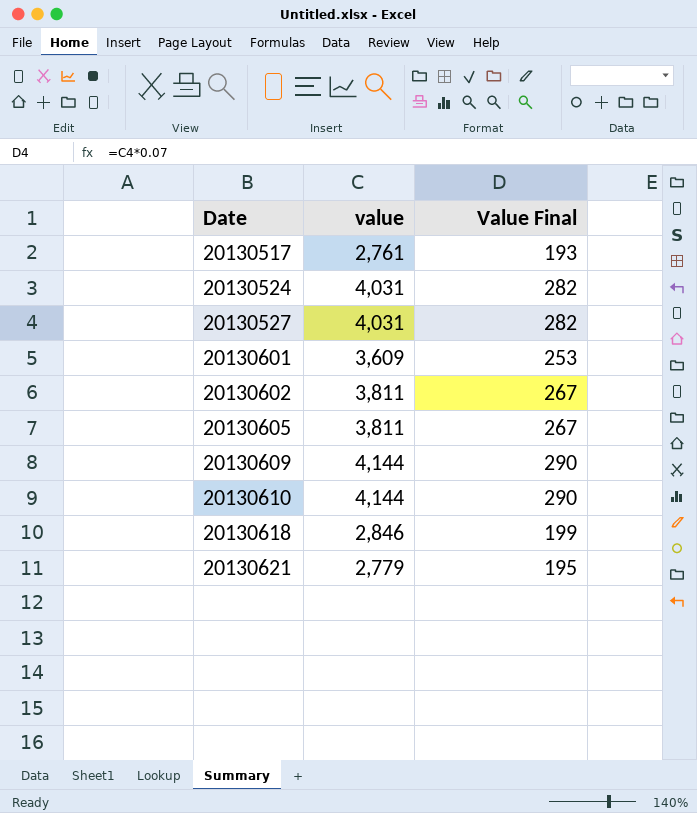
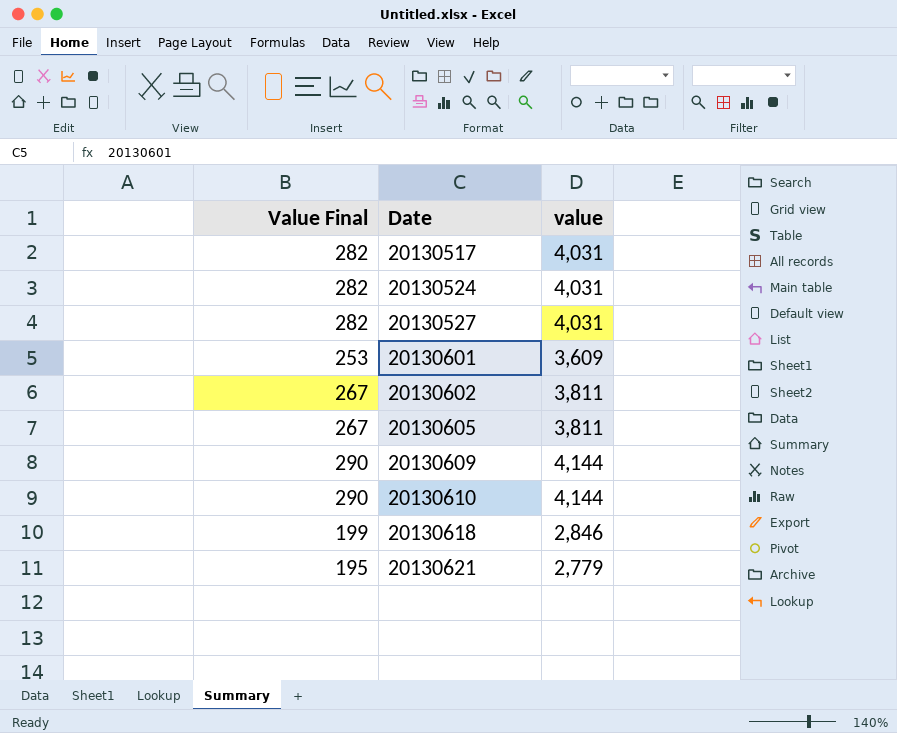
column Value Final | position: 3 -> 1
20130517 | Value Final: 193 -> 282
20130517 | value: 2,761 -> 4,031

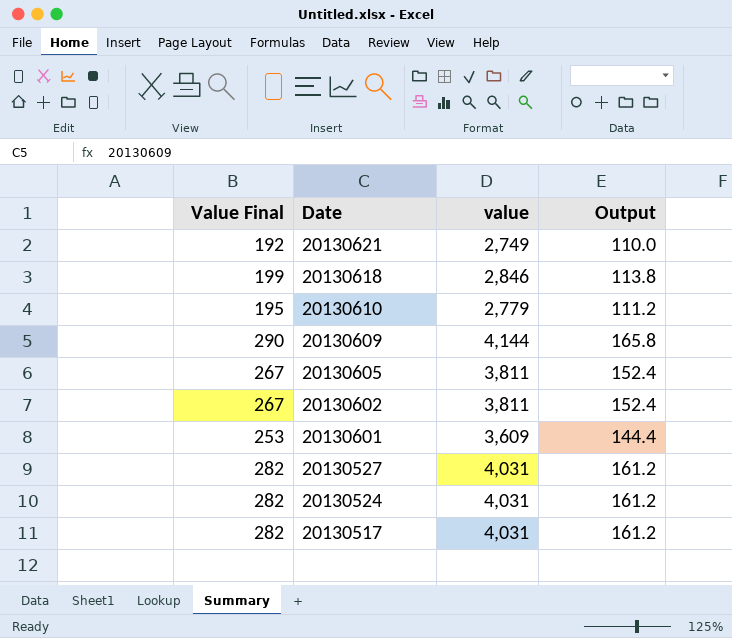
row order: Date ascending -> Date descending
column Output | formula: none -> [value] * 0.04
20130621 | Value Final: 195 -> 192
20130621 | value: 2,779 -> 2,749
20130610 | Value Final: 290 -> 195
20130610 | value: 4,144 -> 2,779

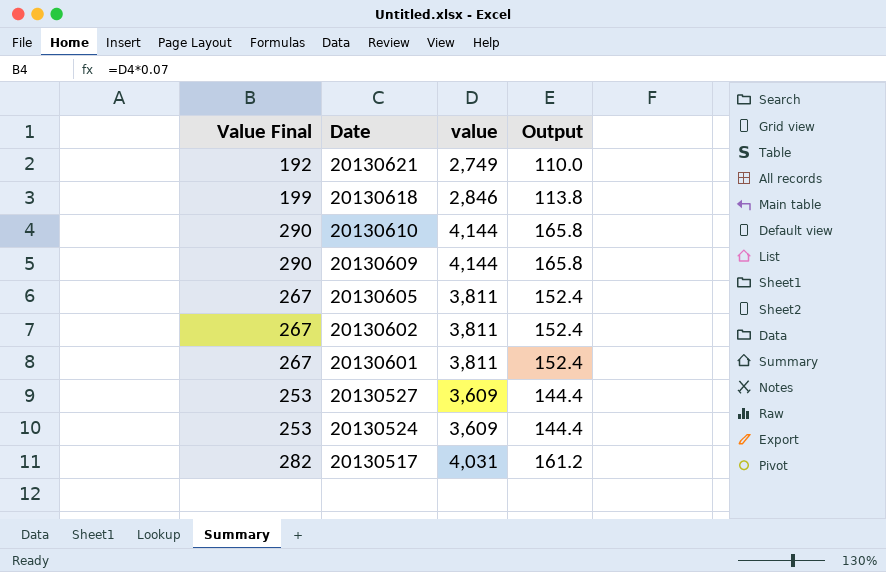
20130610 | Value Final: 195 -> 290
20130610 | value: 2,779 -> 4,144
20130610 | Output: 111.2 -> 165.8
20130601 | Value Final: 253 -> 267
20130601 | value: 3,609 -> 3,811
20130601 | Output: 144.4 -> 152.4
20130527 | Value Final: 282 -> 253
20130527 | value: 4,031 -> 3,609
20130527 | Output: 161.2 -> 144.4
20130524 | Value Final: 282 -> 253
20130524 | value: 4,031 -> 3,609
20130524 | Output: 161.2 -> 144.4

